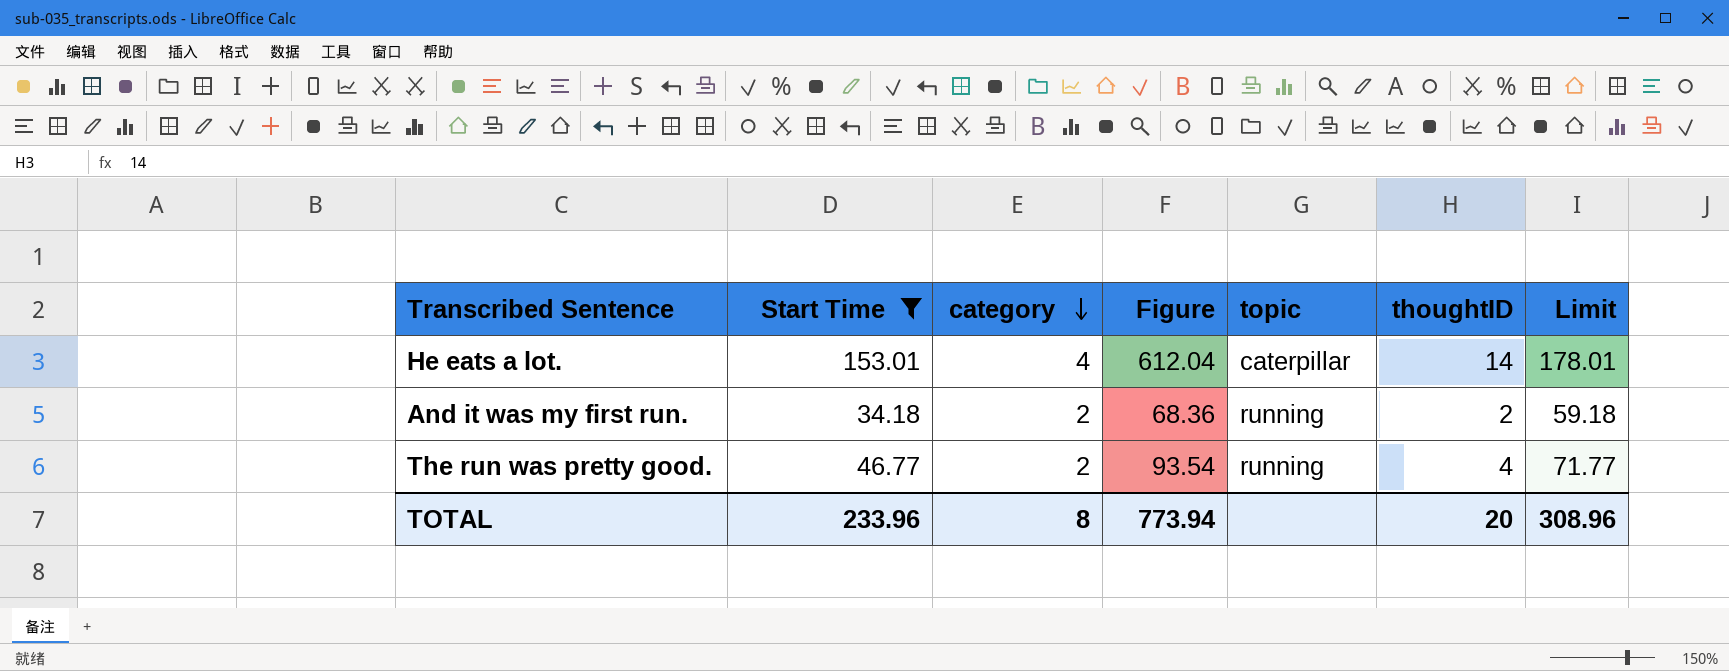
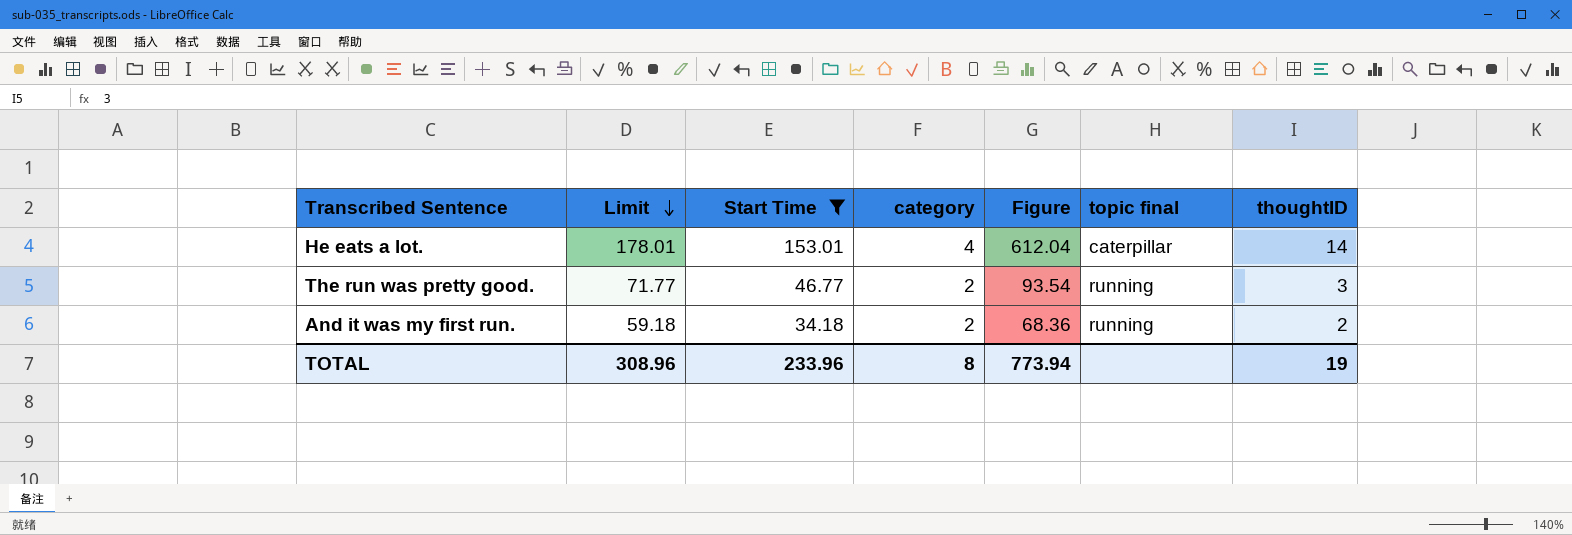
row order: category descending -> Limit descending
column Limit | position: 7 -> 2
column name: topic -> topic final
The run was pretty good. | thoughtID: 4 -> 3
TOTAL | thoughtID: 20 -> 19

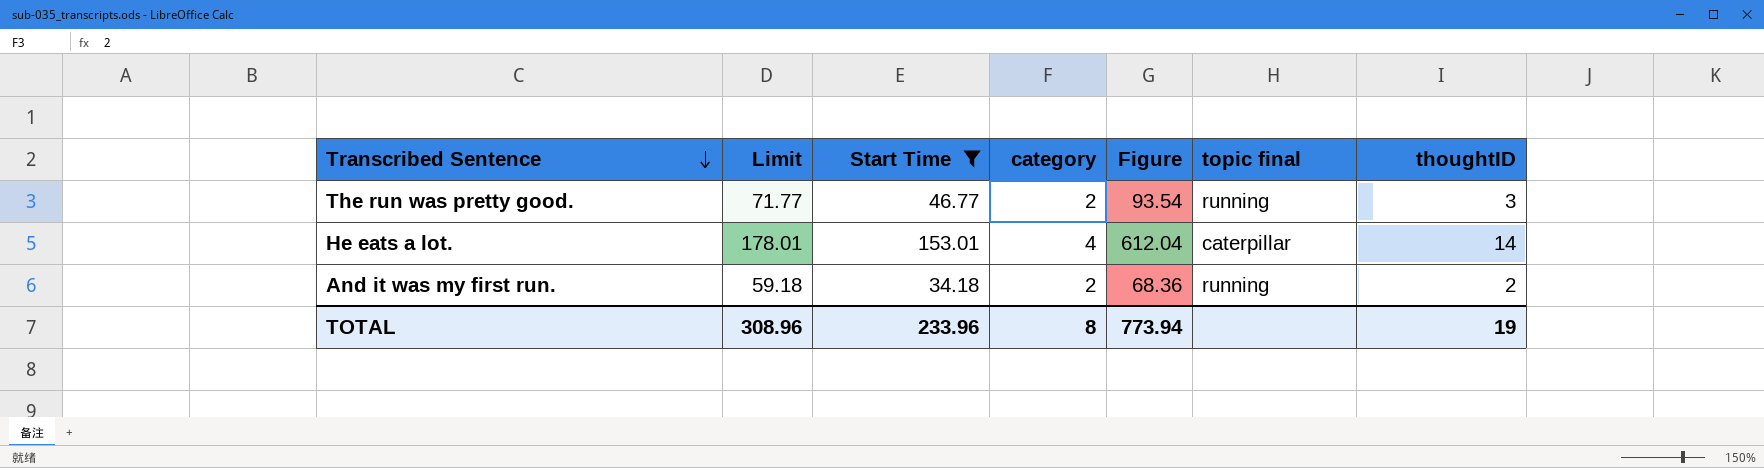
row order: Limit descending -> Transcribed Sentence descending

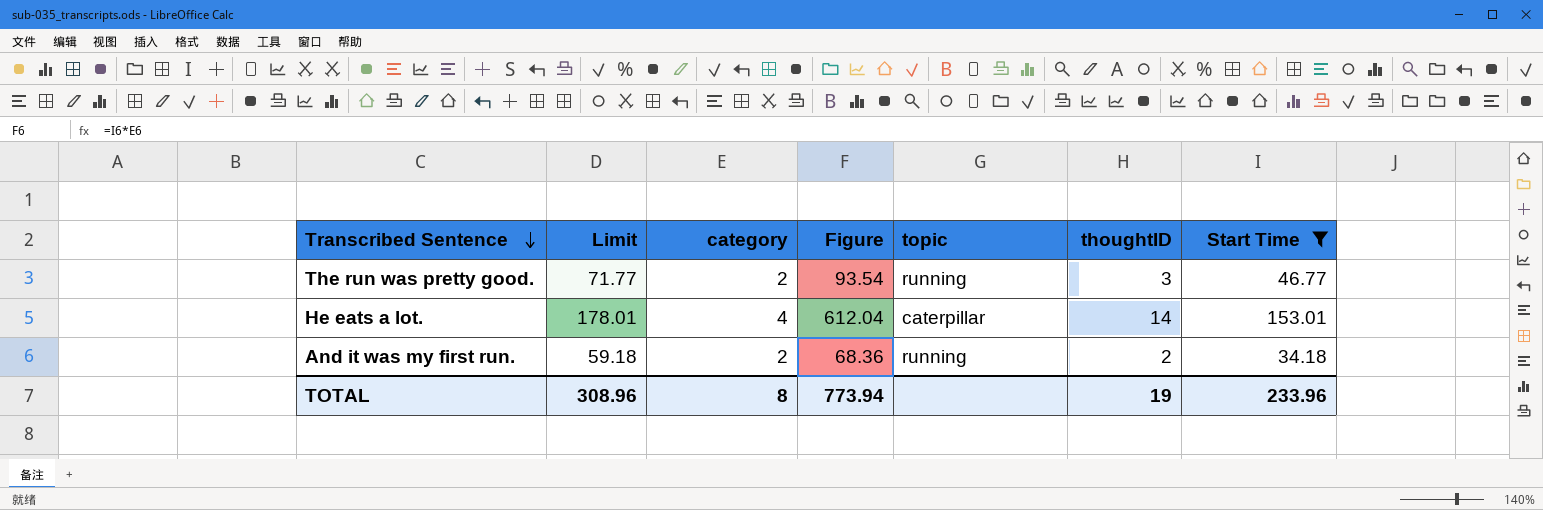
column name: topic final -> topic
column Start Time | position: 3 -> 7

